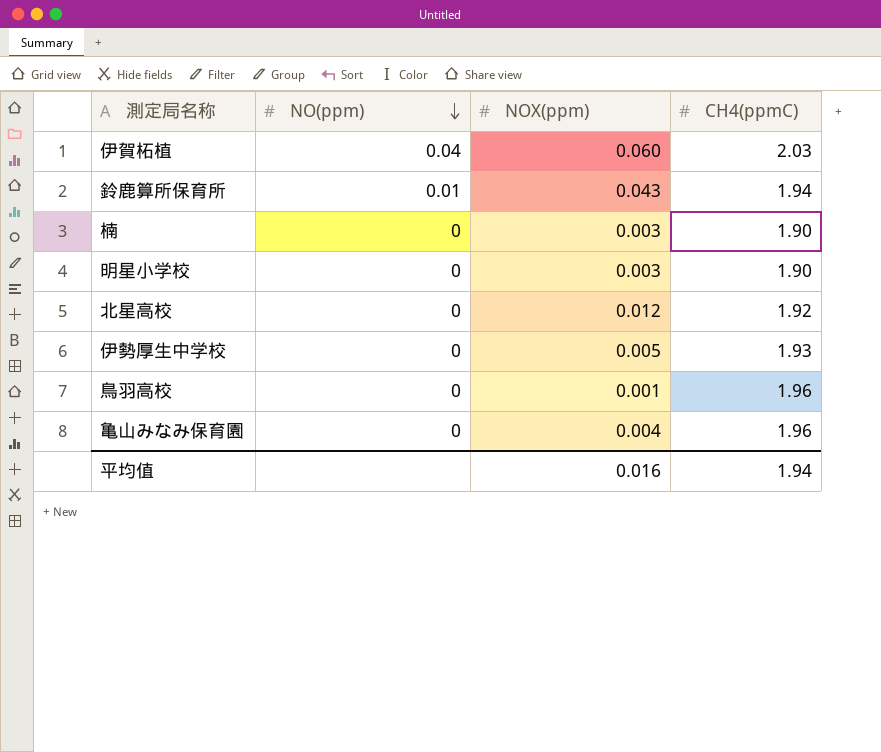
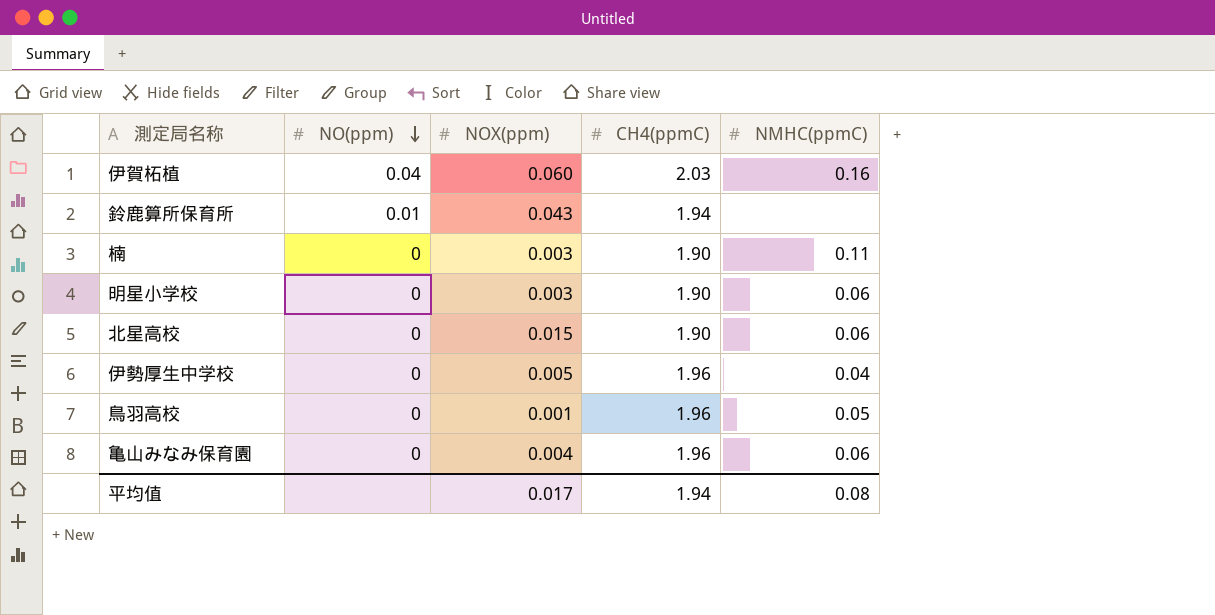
column NMHC(ppmC) | position: none -> 5
北星高校 | NOX(ppm): 0.012 -> 0.015
北星高校 | CH4(ppmC): 1.92 -> 1.90
伊勢厚生中学校 | CH4(ppmC): 1.93 -> 1.96
平均值 | NOX(ppm): 0.016 -> 0.017

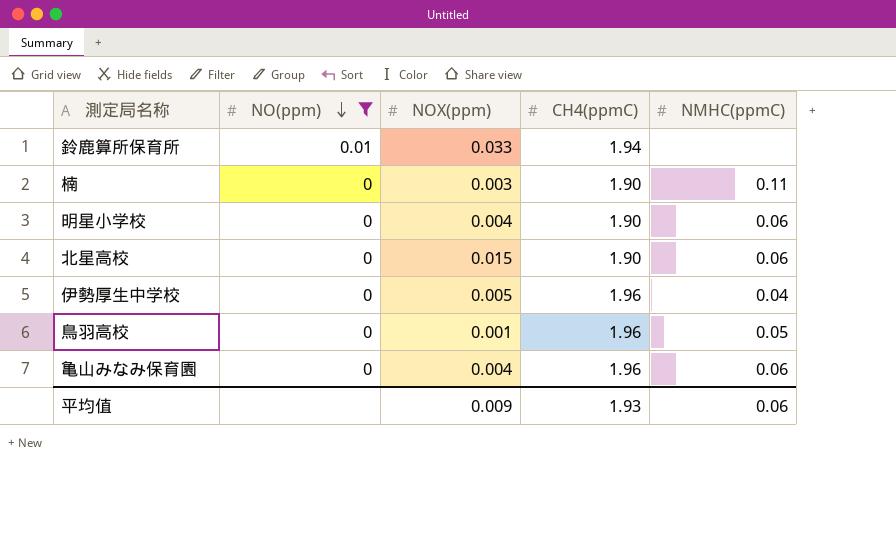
filter: none -> NO(ppm) != 0.04
鈴鹿算所保育所 | NOX(ppm): 0.043 -> 0.033
明星小学校 | NOX(ppm): 0.003 -> 0.004
平均值 | NOX(ppm): 0.017 -> 0.009
平均值 | CH4(ppmC): 1.94 -> 1.93
平均值 | NMHC(ppmC): 0.08 -> 0.06

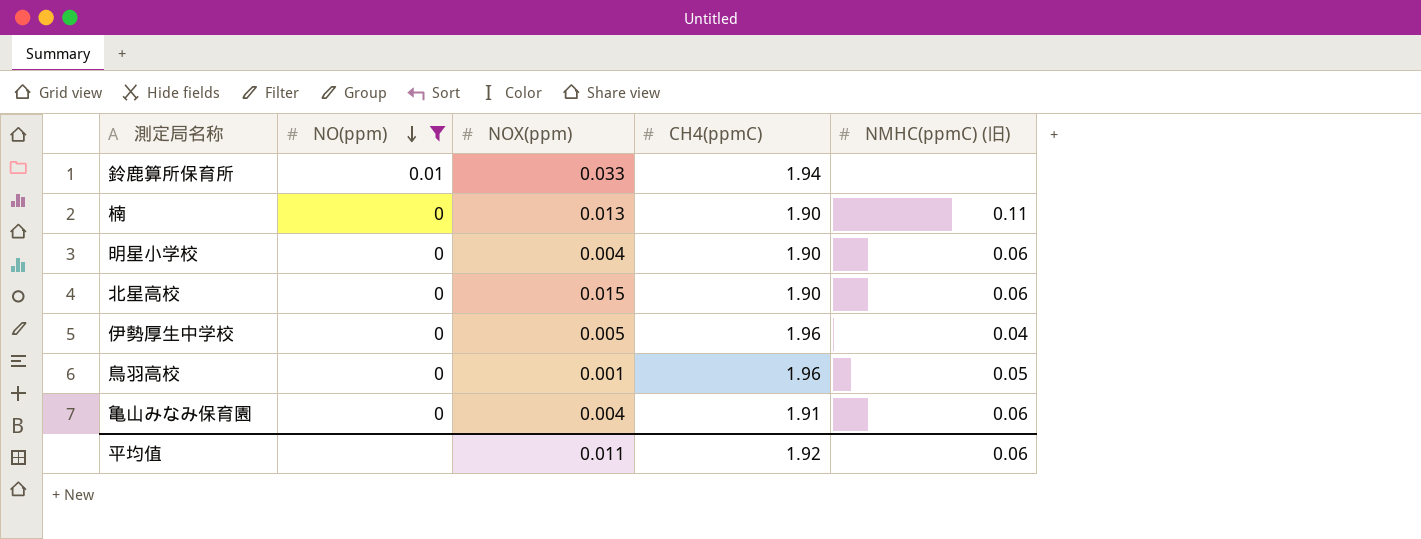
column name: NMHC(ppmC) -> NMHC(ppmC) (旧)
楠 | NOX(ppm): 0.003 -> 0.013
亀山みなみ保育園 | CH4(ppmC): 1.96 -> 1.91
平均值 | NOX(ppm): 0.009 -> 0.011
平均值 | CH4(ppmC): 1.93 -> 1.92

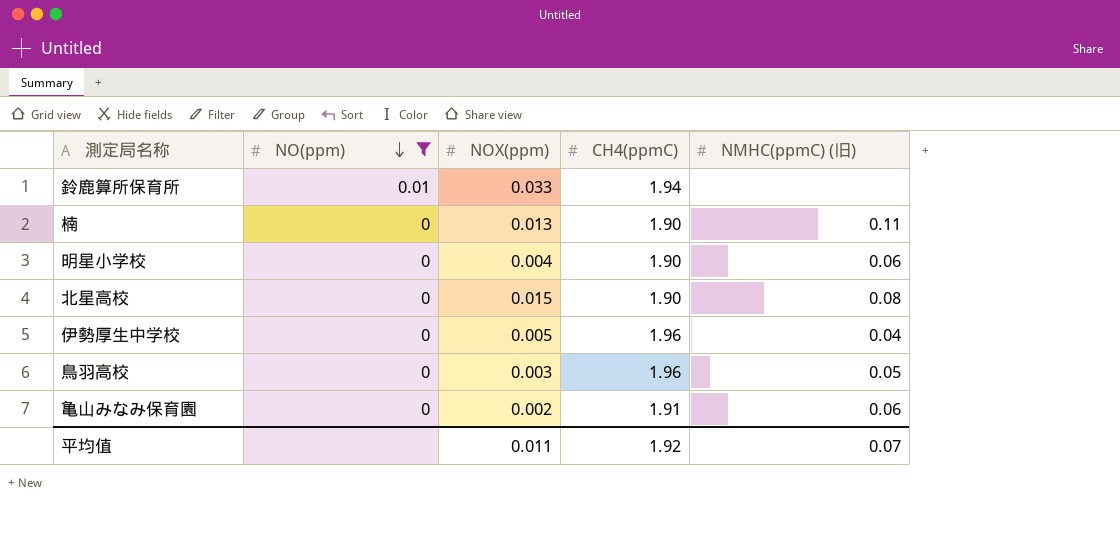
北星高校 | NMHC(ppmC) (旧): 0.06 -> 0.08
鳥羽高校 | NOX(ppm): 0.001 -> 0.003
亀山みなみ保育園 | NOX(ppm): 0.004 -> 0.002
平均值 | NMHC(ppmC) (旧): 0.06 -> 0.07

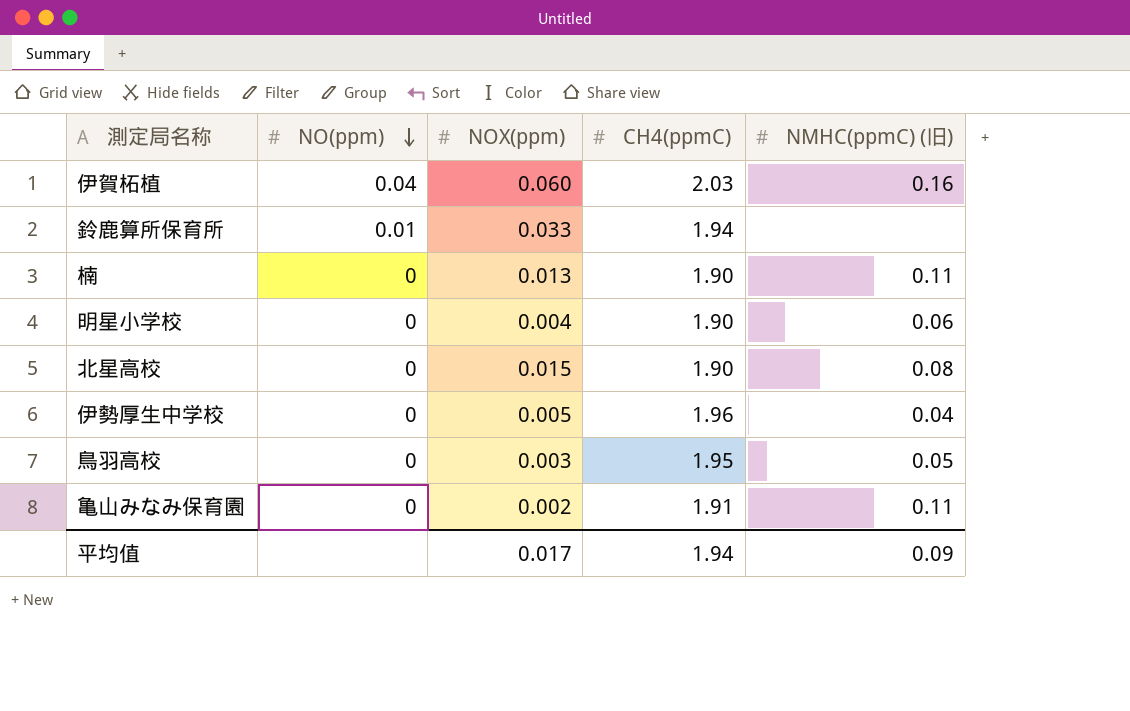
filter: NO(ppm) != 0.04 -> none
鳥羽高校 | CH4(ppmC): 1.96 -> 1.95
亀山みなみ保育園 | NMHC(ppmC) (旧): 0.06 -> 0.11
平均值 | NOX(ppm): 0.011 -> 0.017
平均值 | CH4(ppmC): 1.92 -> 1.94
平均值 | NMHC(ppmC) (旧): 0.07 -> 0.09

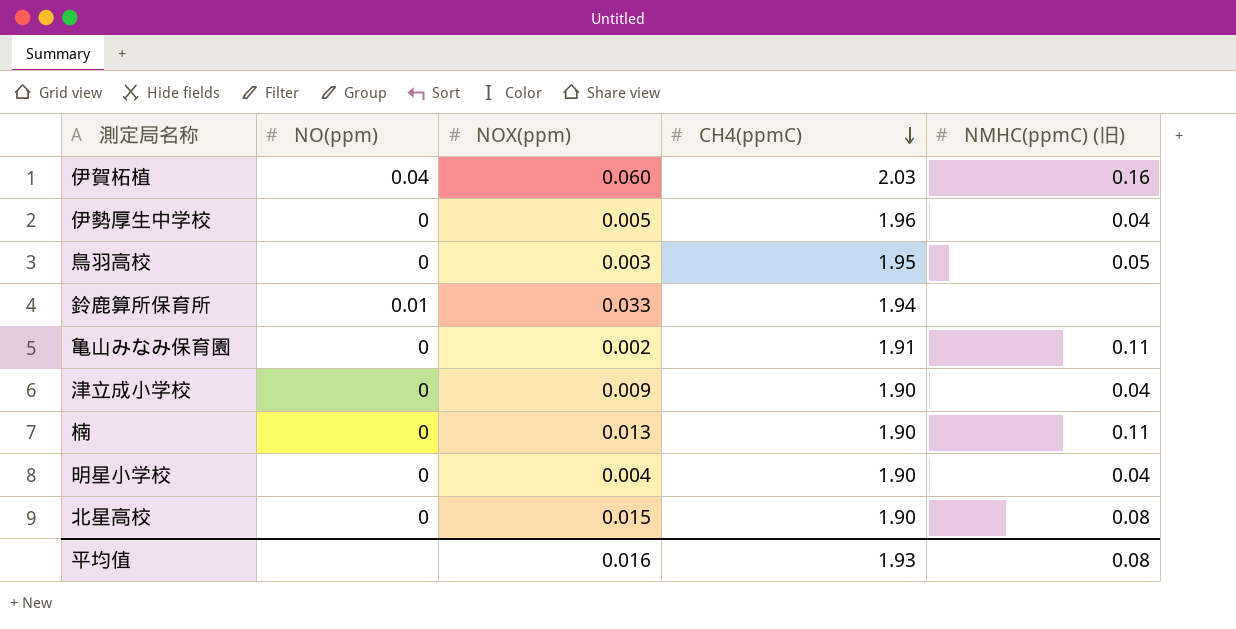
row order: NO(ppm) descending -> CH4(ppmC) descending
row 津立成小学校: none -> 0 | 0.009 | 1.90 | 0.04
明星小学校 | NMHC(ppmC) (旧): 0.06 -> 0.04
平均值 | NOX(ppm): 0.017 -> 0.016
平均值 | CH4(ppmC): 1.94 -> 1.93
平均值 | NMHC(ppmC) (旧): 0.09 -> 0.08

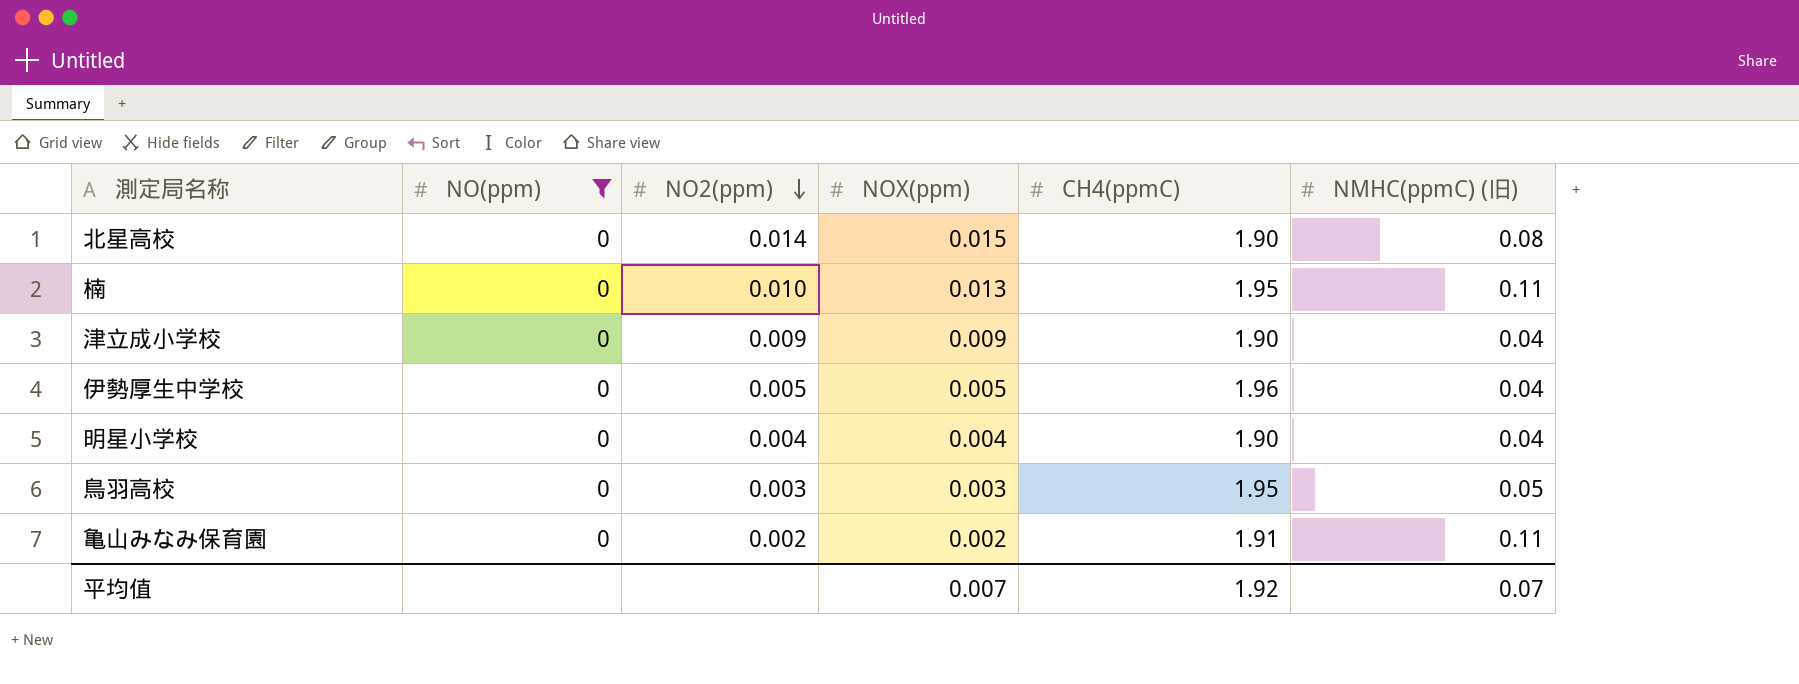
filter: none -> NO(ppm) = 0
row order: CH4(ppmC) descending -> NO2(ppm) descending
column NO2(ppm) | position: none -> 3
楠 | CH4(ppmC): 1.90 -> 1.95
平均值 | NOX(ppm): 0.016 -> 0.007
平均值 | CH4(ppmC): 1.93 -> 1.92
平均值 | NMHC(ppmC) (旧): 0.08 -> 0.07

